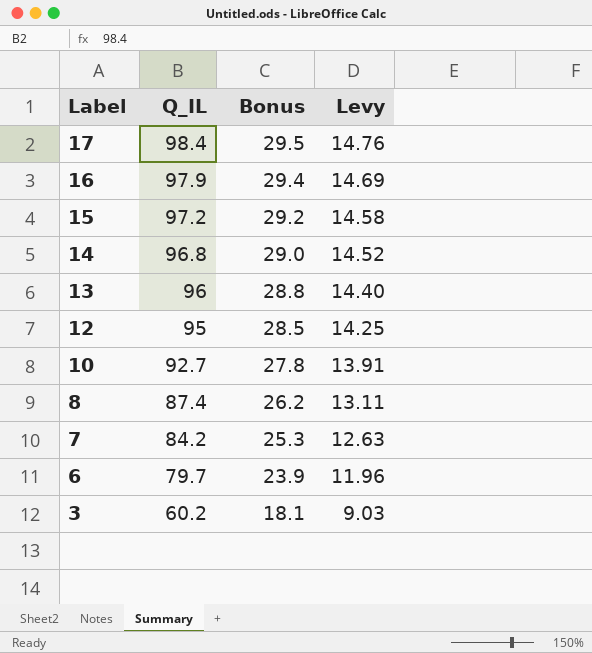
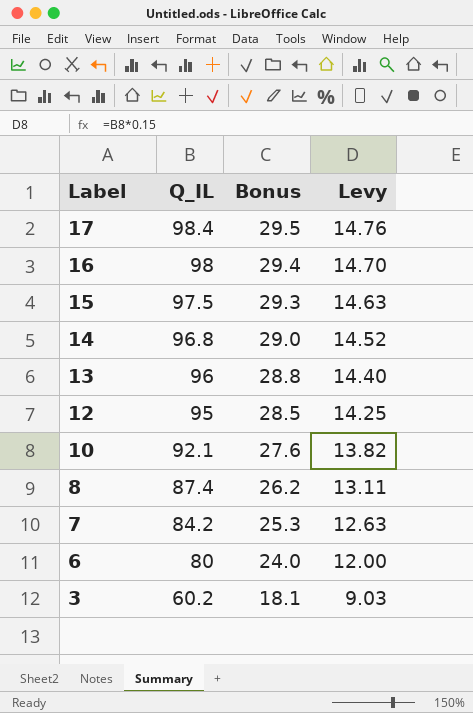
16 | Q_IL: 97.9 -> 98
16 | Levy: 14.69 -> 14.70
15 | Q_IL: 97.2 -> 97.5
15 | Bonus: 29.2 -> 29.3
15 | Levy: 14.58 -> 14.63
10 | Q_IL: 92.7 -> 92.1
10 | Bonus: 27.8 -> 27.6
10 | Levy: 13.91 -> 13.82
6 | Q_IL: 79.7 -> 80
6 | Bonus: 23.9 -> 24.0
6 | Levy: 11.96 -> 12.00

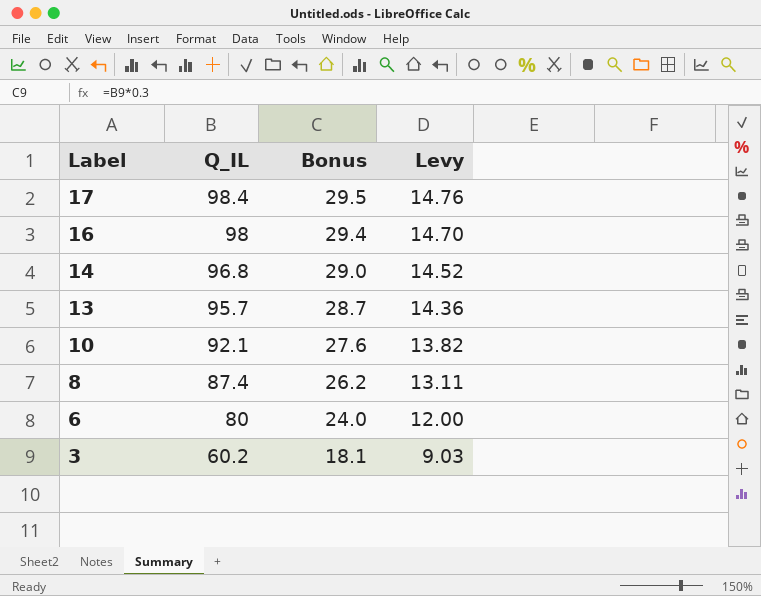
row 15: 97.5 | 29.3 | 14.63 -> none
row 12: 95 | 28.5 | 14.25 -> none
row 7: 84.2 | 25.3 | 12.63 -> none
13 | Q_IL: 96 -> 95.7
13 | Bonus: 28.8 -> 28.7
13 | Levy: 14.40 -> 14.36

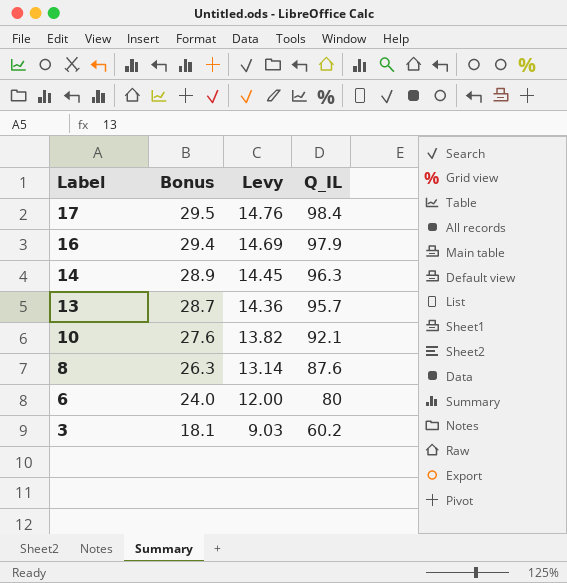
column Q_IL | position: 2 -> 4
16 | Levy: 14.70 -> 14.69
16 | Q_IL: 98 -> 97.9
14 | Bonus: 29.0 -> 28.9
14 | Levy: 14.52 -> 14.45
14 | Q_IL: 96.8 -> 96.3
8 | Bonus: 26.2 -> 26.3
8 | Levy: 13.11 -> 13.14
8 | Q_IL: 87.4 -> 87.6

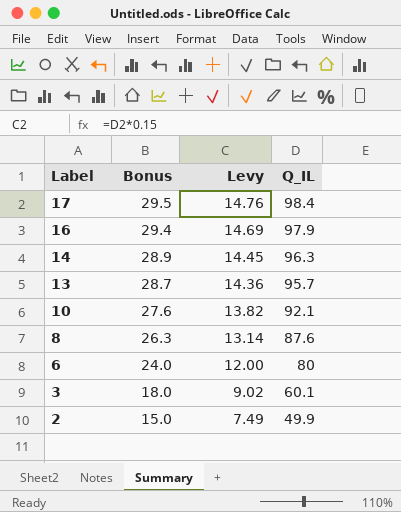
3 | Bonus: 18.1 -> 18.0
3 | Levy: 9.03 -> 9.02
3 | Q_IL: 60.2 -> 60.1
row 2: none -> 15.0 | 7.49 | 49.9

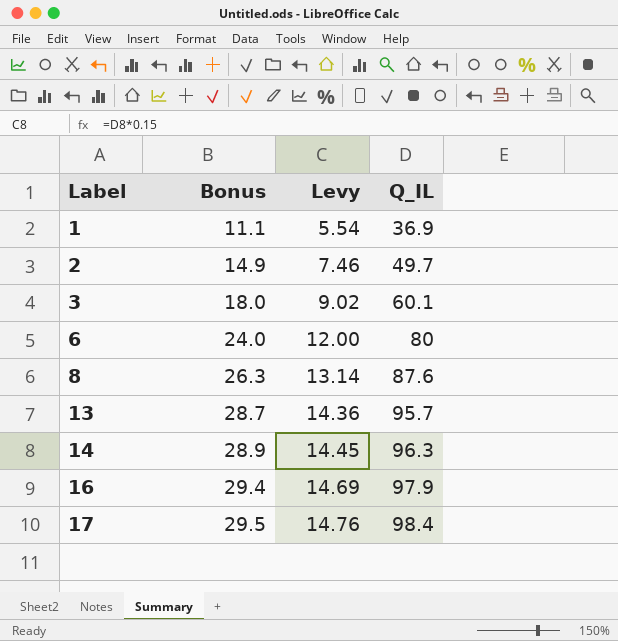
row order: Label descending -> Label ascending
row 10: 27.6 | 13.82 | 92.1 -> none
row 1: none -> 11.1 | 5.54 | 36.9
2 | Bonus: 15.0 -> 14.9
2 | Levy: 7.49 -> 7.46
2 | Q_IL: 49.9 -> 49.7

